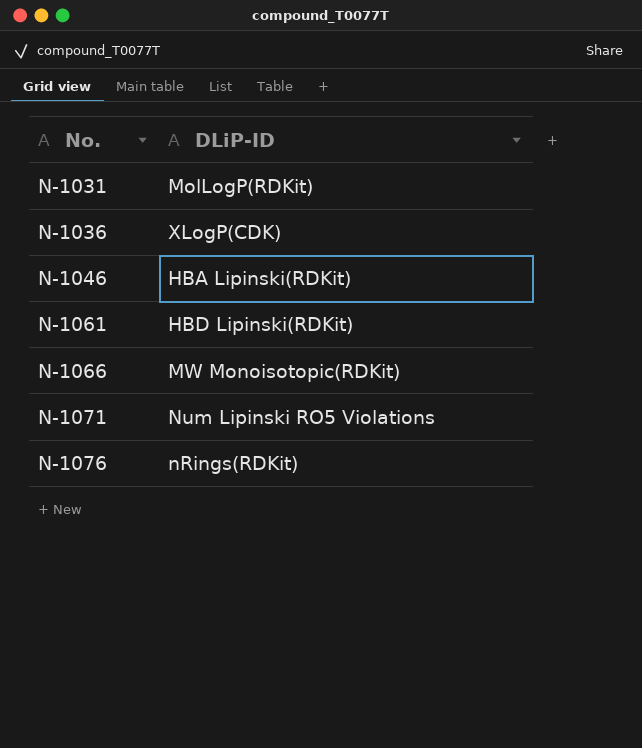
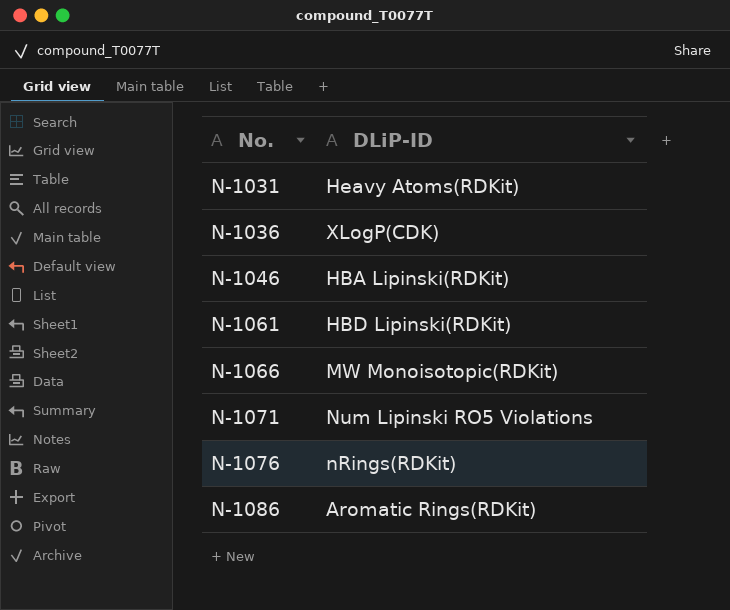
N-1031 | DLiP-ID: MolLogP(RDKit) -> Heavy Atoms(RDKit)
row N-1086: none -> Aromatic Rings(RDKit)

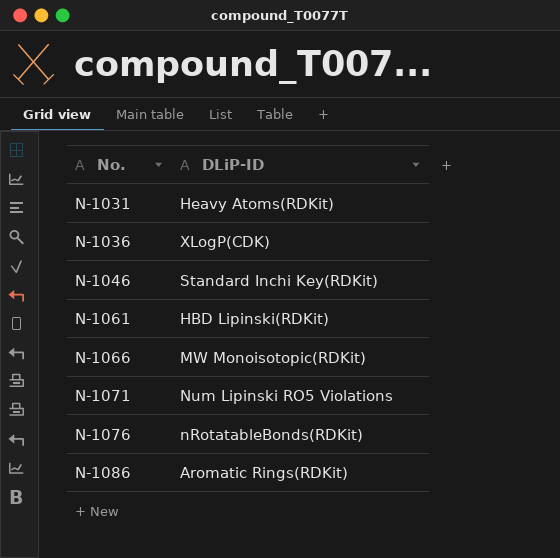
N-1046 | DLiP-ID: HBA Lipinski(RDKit) -> Standard Inchi Key(RDKit)
N-1076 | DLiP-ID: nRings(RDKit) -> nRotatableBonds(RDKit)

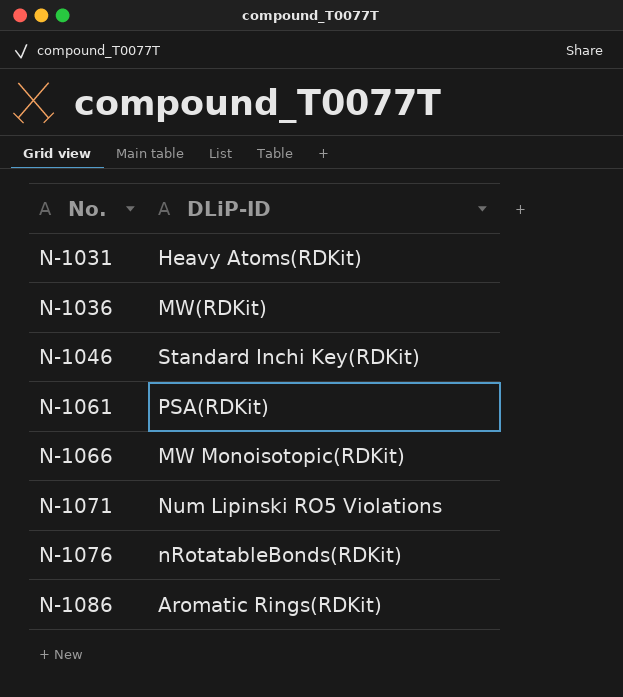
N-1036 | DLiP-ID: XLogP(CDK) -> MW(RDKit)
N-1061 | DLiP-ID: HBD Lipinski(RDKit) -> PSA(RDKit)

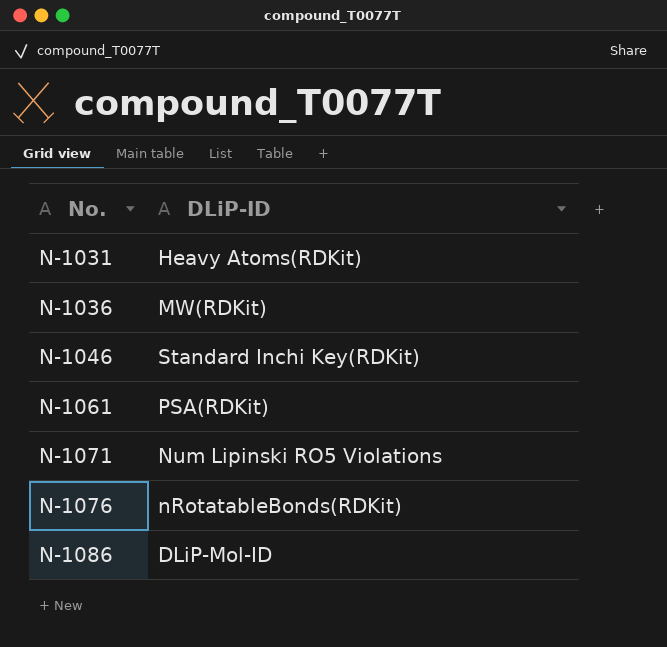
row N-1066: MW Monoisotopic(RDKit) -> none
N-1086 | DLiP-ID: Aromatic Rings(RDKit) -> DLiP-Mol-ID

